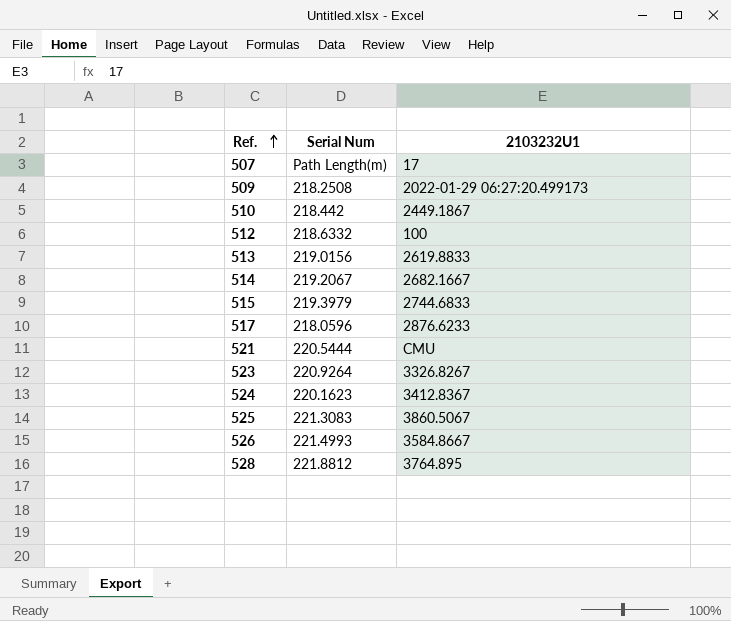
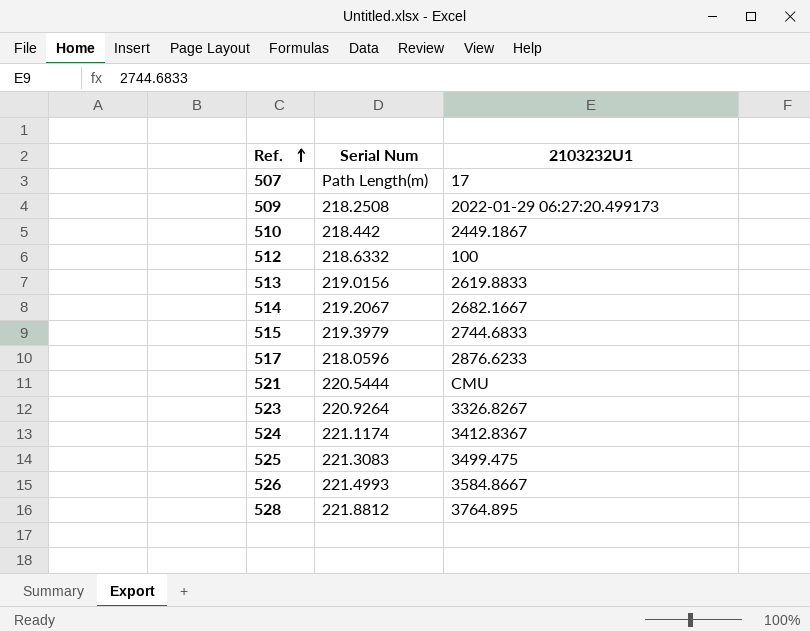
524 | Serial Num: 220.1623 -> 221.1174
525 | 2103232U1: 3860.5067 -> 3499.475

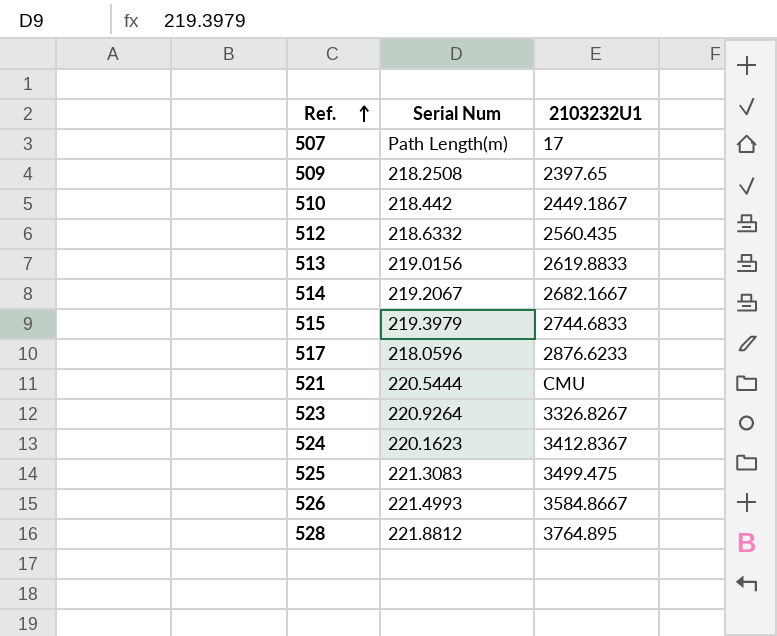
509 | 2103232U1: 2022-01-29 06:27:20.499173 -> 2397.65
512 | 2103232U1: 100 -> 2560.435
524 | Serial Num: 221.1174 -> 220.1623

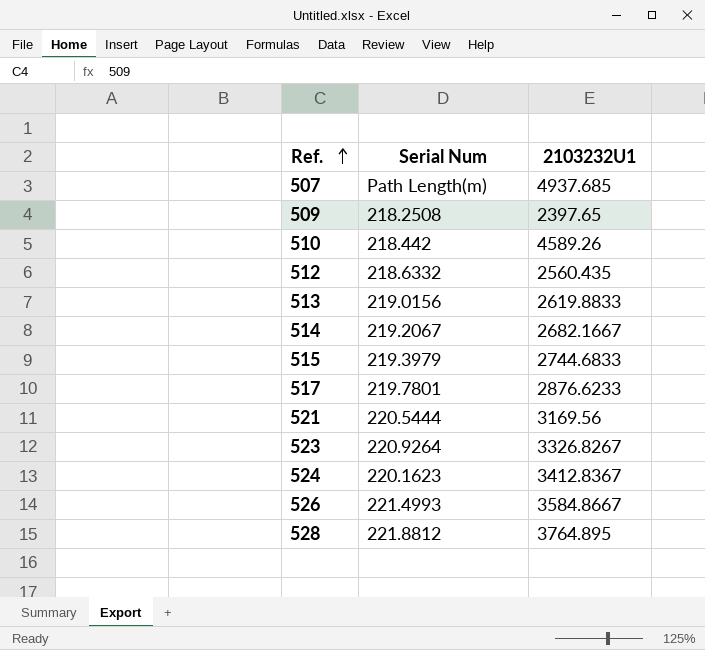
row 525: 221.3083 | 3499.475 -> none
507 | 2103232U1: 17 -> 4937.685
510 | 2103232U1: 2449.1867 -> 4589.26
517 | Serial Num: 218.0596 -> 219.7801
521 | 2103232U1: CMU -> 3169.56

